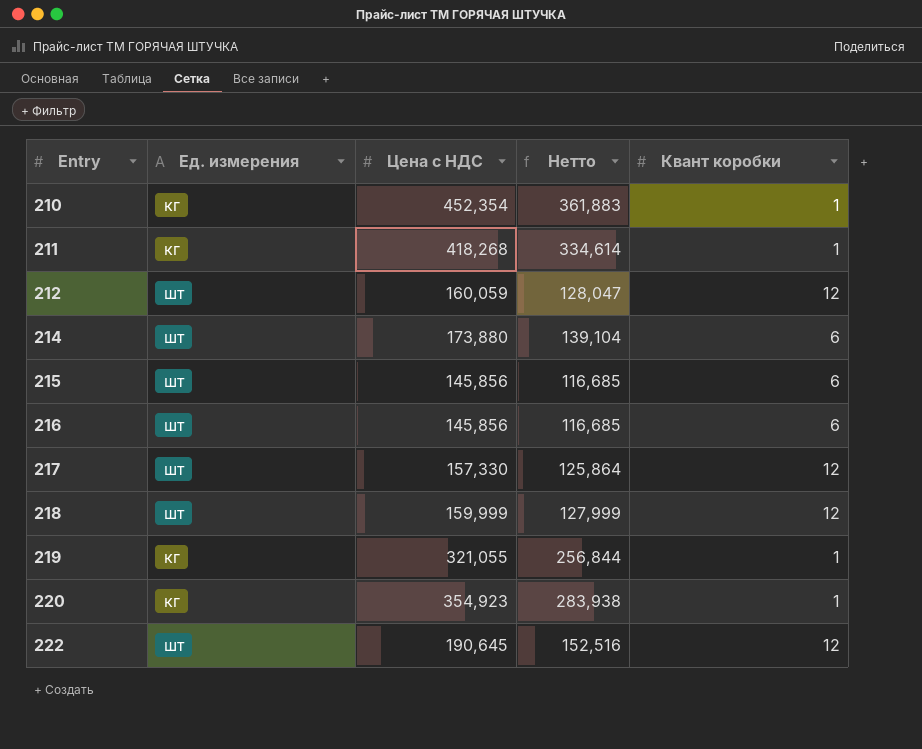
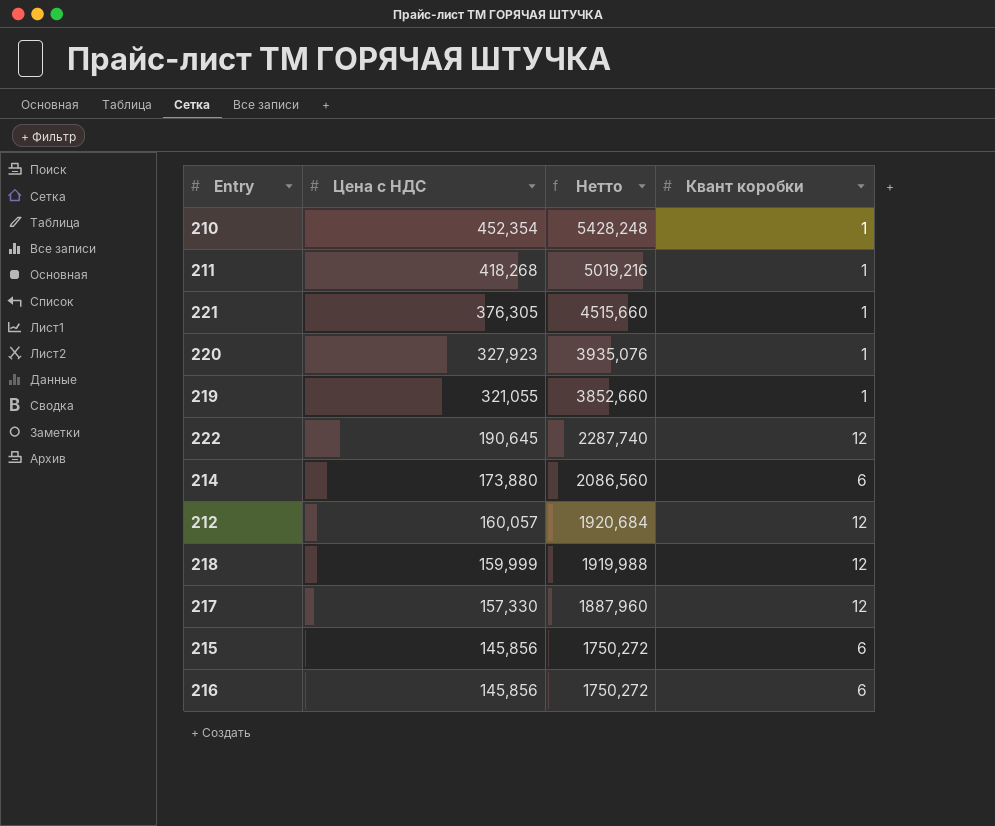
row order: Entry ascending -> Цена с НДС descending
column Ед. измерения | position: 2 -> none
column Нетто | formula: [Цена с НДС] * 0,8 -> [Цена с НДС] * 12
row 221: none -> 376,305 | 4515,660 | 1
220 | Цена с НДС: 354,923 -> 327,923
212 | Цена с НДС: 160,059 -> 160,057

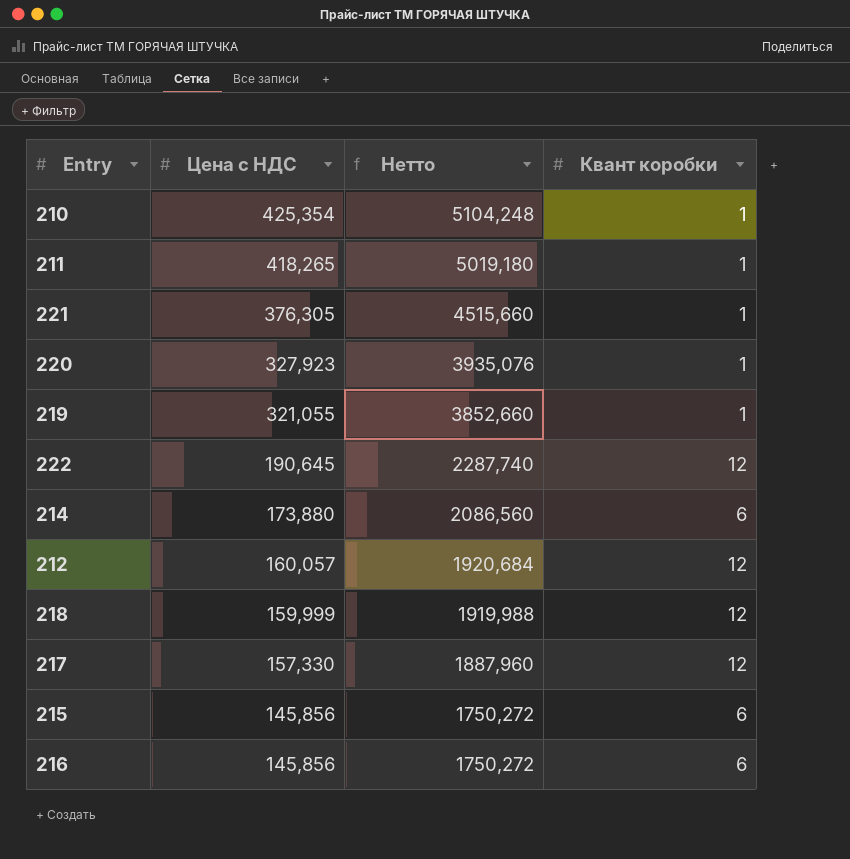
210 | Цена с НДС: 452,354 -> 425,354
210 | Нетто: 5428,248 -> 5104,248
211 | Цена с НДС: 418,268 -> 418,265
211 | Нетто: 5019,216 -> 5019,180

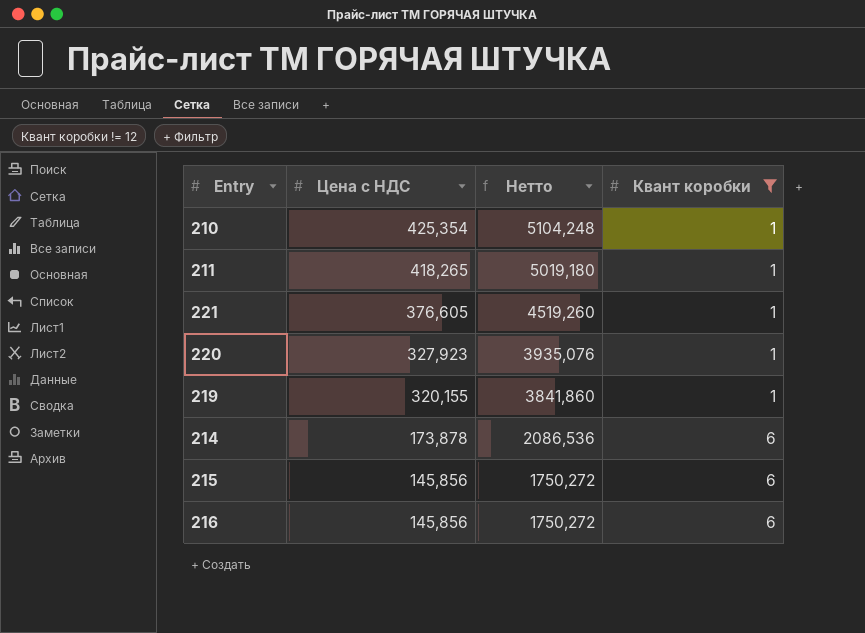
filter: none -> Квант коробки != 12
221 | Цена с НДС: 376,305 -> 376,605
221 | Нетто: 4515,660 -> 4519,260
219 | Цена с НДС: 321,055 -> 320,155
219 | Нетто: 3852,660 -> 3841,860
214 | Цена с НДС: 173,880 -> 173,878
214 | Нетто: 2086,560 -> 2086,536

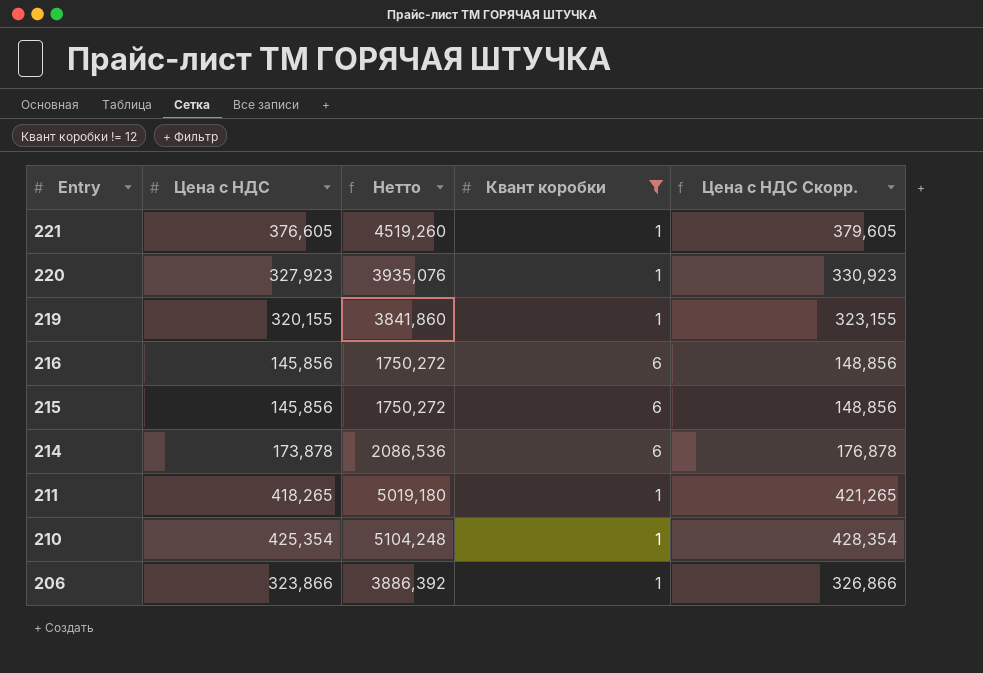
row order: Цена с НДС descending -> Entry descending
column Цена с НДС Скорр. | formula: none -> [Цена с НДС] + 3
row 206: none -> 323,866 | 3886,392 | 1 | 326,866

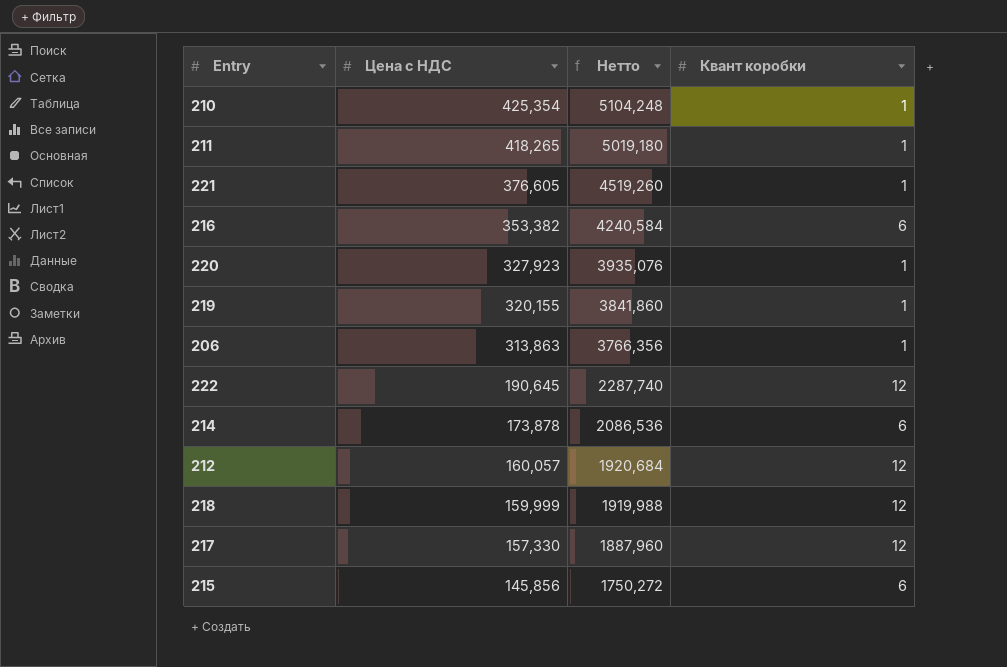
filter: Квант коробки != 12 -> none
row order: Entry descending -> Цена с НДС descending
column Цена с НДС Скорр. | formula: [Цена с НДС] + 3 -> none
216 | Цена с НДС: 145,856 -> 353,382
216 | Нетто: 1750,272 -> 4240,584
206 | Цена с НДС: 323,866 -> 313,863
206 | Нетто: 3886,392 -> 3766,356

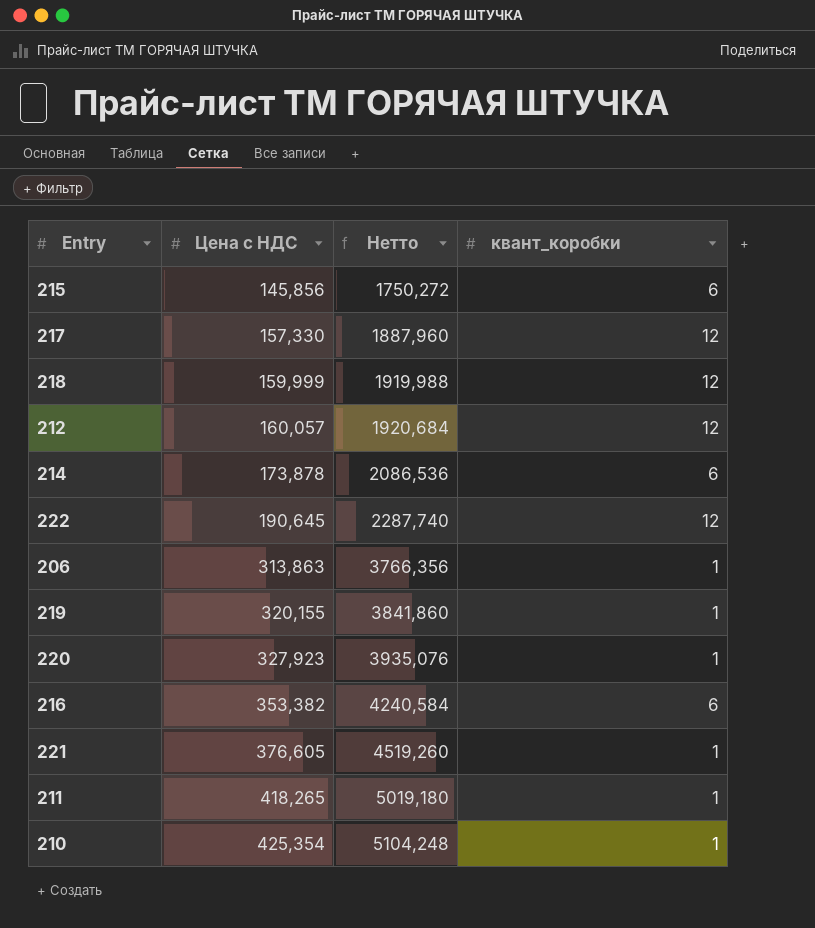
row order: Цена с НДС descending -> Цена с НДС ascending
column name: Квант коробки -> квант_коробки

